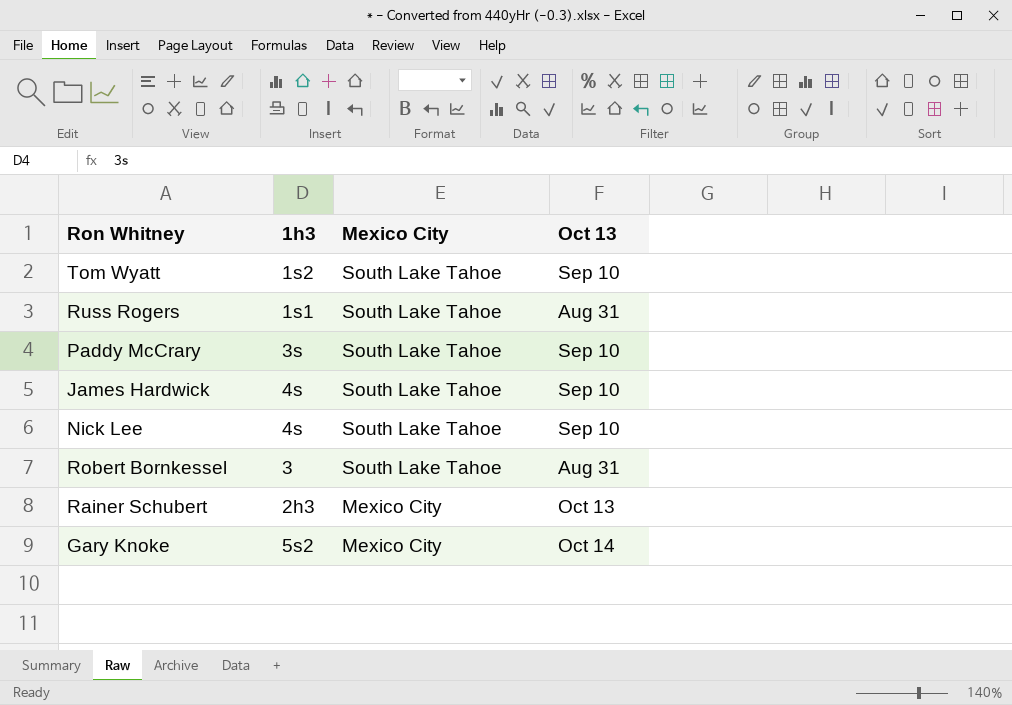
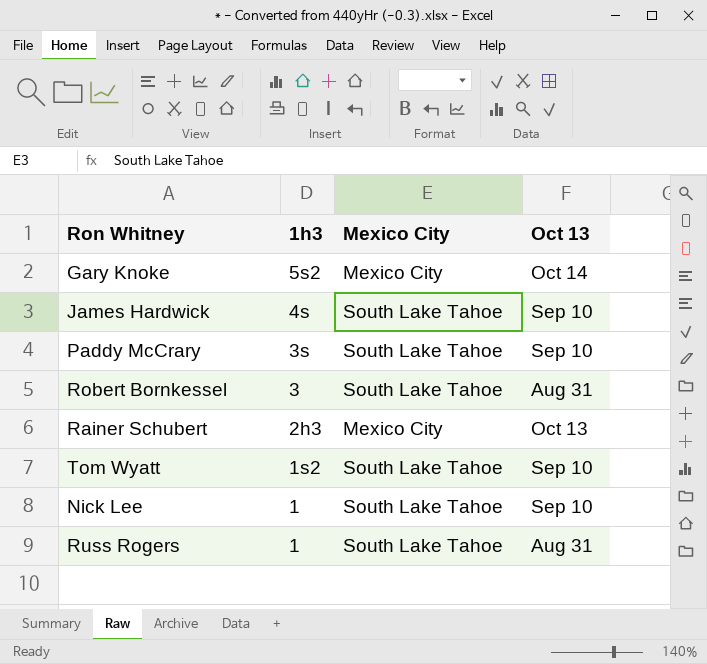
row order: Mexico City descending -> 1h3 descending
Nick Lee | 1h3: 4s -> 1
Russ Rogers | 1h3: 1s1 -> 1

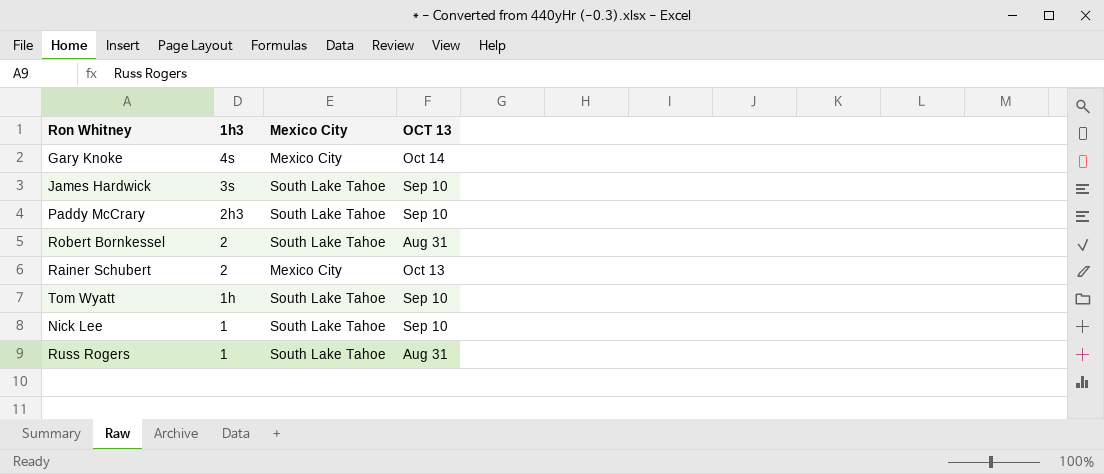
column name: Oct 13 -> OCT 13
Gary Knoke | 1h3: 5s2 -> 4s
James Hardwick | 1h3: 4s -> 3s
Paddy McCrary | 1h3: 3s -> 2h3
Robert Bornkessel | 1h3: 3 -> 2
Rainer Schubert | 1h3: 2h3 -> 2
Tom Wyatt | 1h3: 1s2 -> 1h

